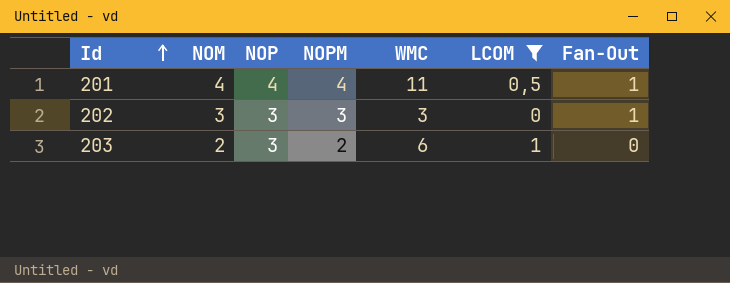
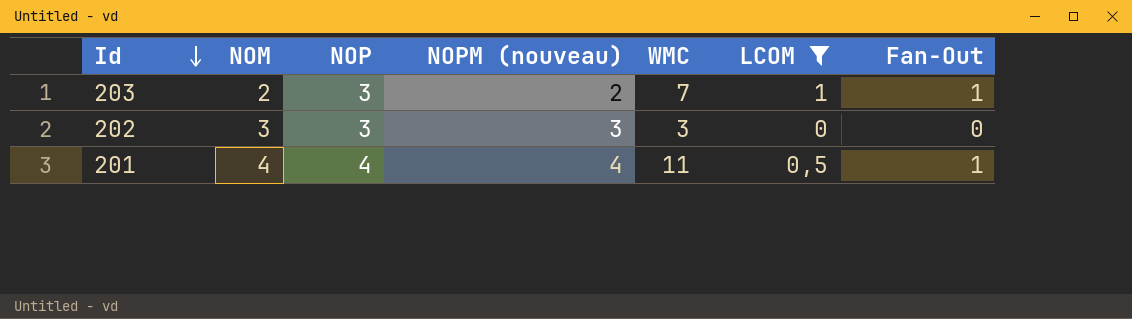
row order: Id ascending -> Id descending
column name: NOPM -> NOPM (nouveau)
203 | WMC: 6 -> 7
203 | Fan-Out: 0 -> 1
202 | Fan-Out: 1 -> 0

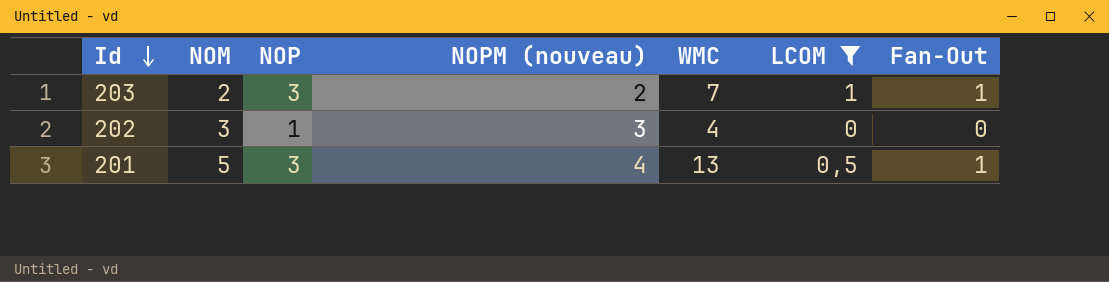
202 | NOP: 3 -> 1
202 | WMC: 3 -> 4
201 | NOM: 4 -> 5
201 | NOP: 4 -> 3
201 | WMC: 11 -> 13

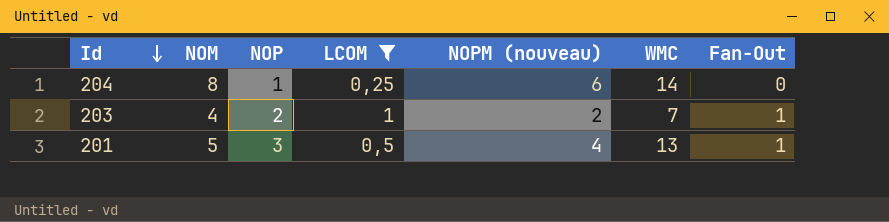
column LCOM | position: 6 -> 4
row 202: 3 | 1 | 3 | 4 | 0 | 0 -> none
row 204: none -> 8 | 1 | 0,25 | 6 | 14 | 0
203 | NOM: 2 -> 4
203 | NOP: 3 -> 2

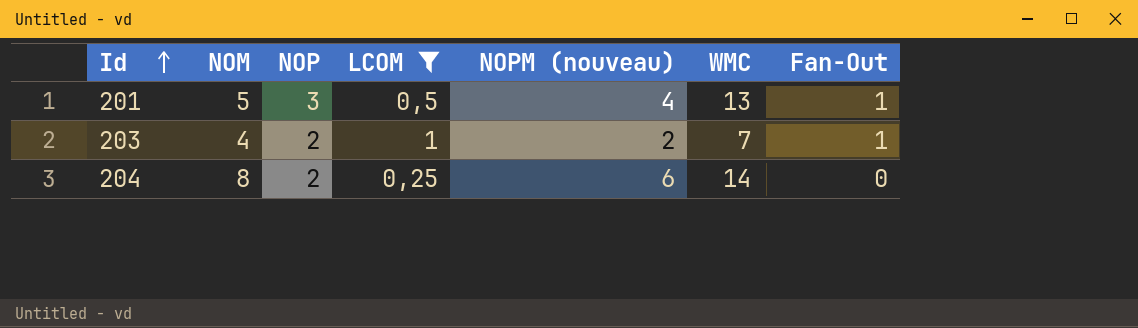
row order: Id descending -> Id ascending
204 | NOP: 1 -> 2

